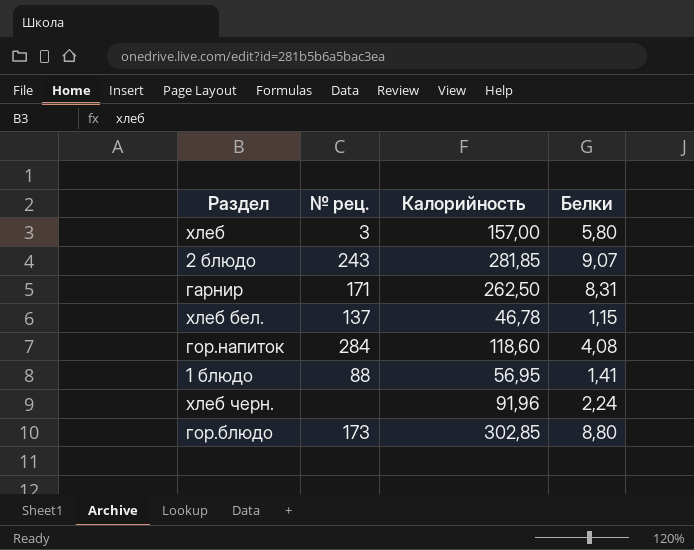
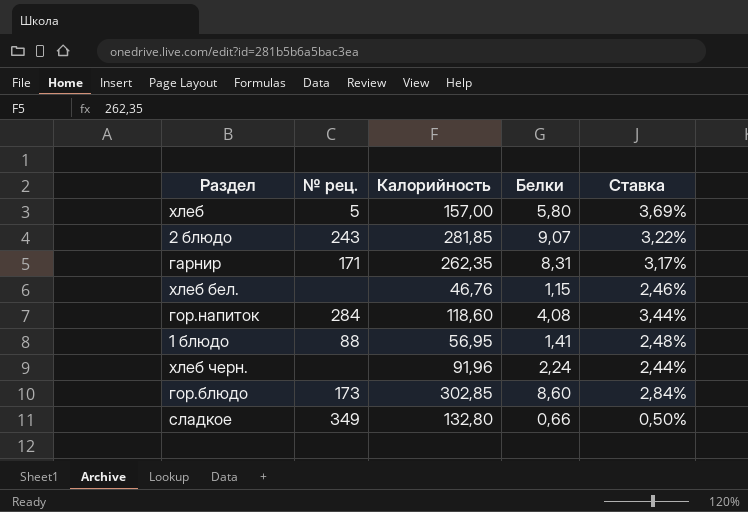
column Ставка | formula: none -> [Белки] / [Калорийность]
хлеб | № рец.: 3 -> 5
гарнир | Калорийность: 262,50 -> 262,35
хлеб бел. | № рец.: 137 -> none
хлеб бел. | Калорийность: 46,78 -> 46,76
гор.блюдо | Белки: 8,80 -> 8,60
row сладкое: none -> 349 | 132,80 | 0,66 | 0,50%

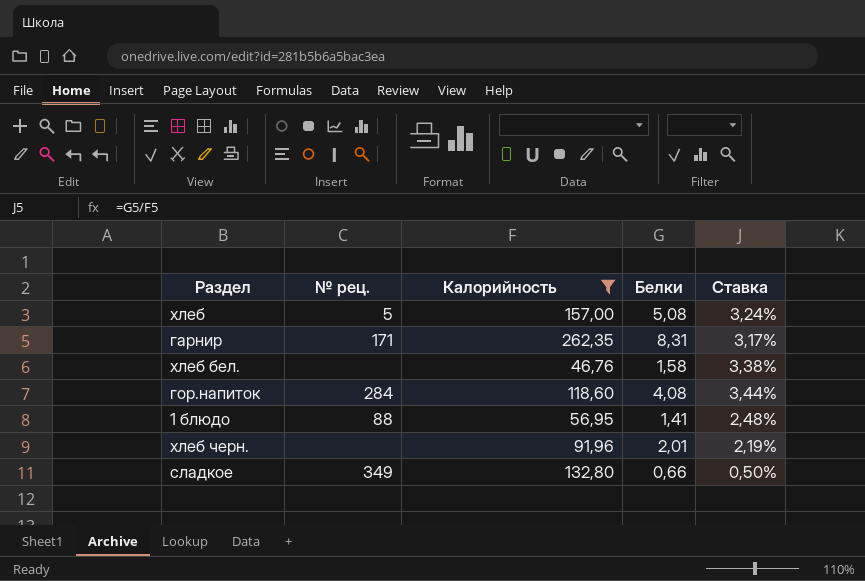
filter: none -> Калорийность <= 262,35
хлеб | Белки: 5,80 -> 5,08
хлеб | Ставка: 3,69% -> 3,24%
хлеб бел. | Белки: 1,15 -> 1,58
хлеб бел. | Ставка: 2,46% -> 3,38%
хлеб черн. | Белки: 2,24 -> 2,01
хлеб черн. | Ставка: 2,44% -> 2,19%

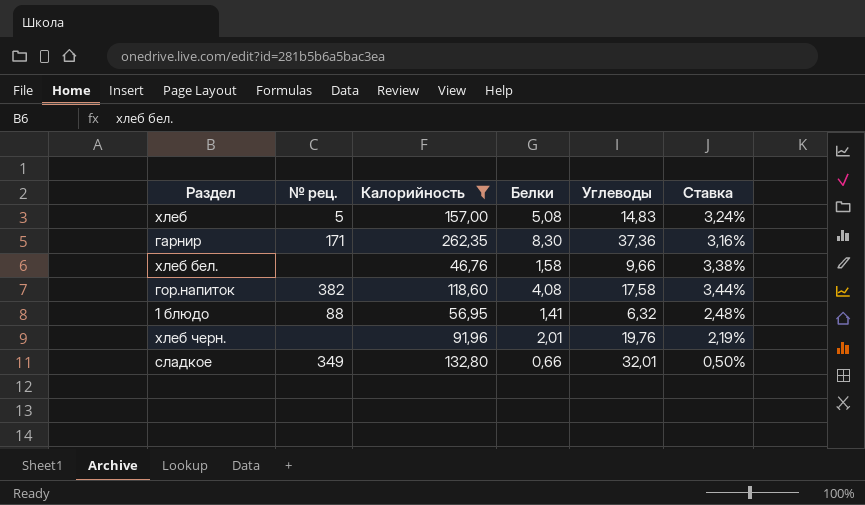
column Углеводы | position: none -> 5
гарнир | Белки: 8,31 -> 8,30
гарнир | Ставка: 3,17% -> 3,16%
гор.напиток | № рец.: 284 -> 382

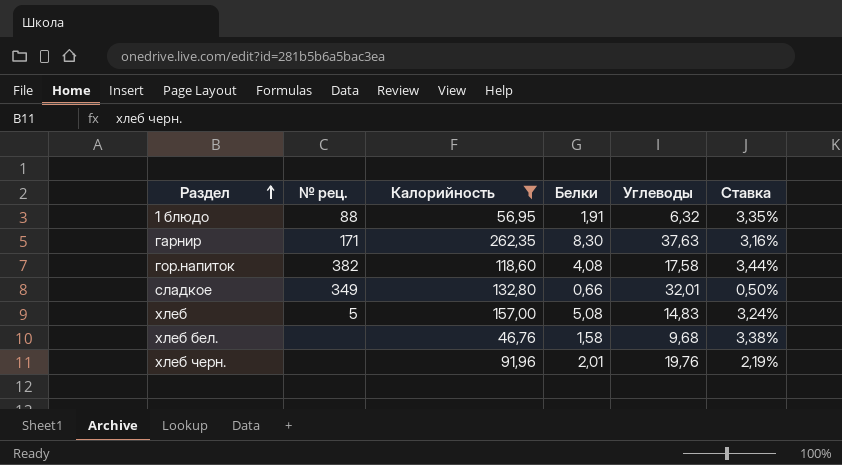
row order: none -> Раздел ascending
1 блюдо | Белки: 1,41 -> 1,91
1 блюдо | Ставка: 2,48% -> 3,35%
гарнир | Углеводы: 37,36 -> 37,63
хлеб бел. | Углеводы: 9,66 -> 9,68

